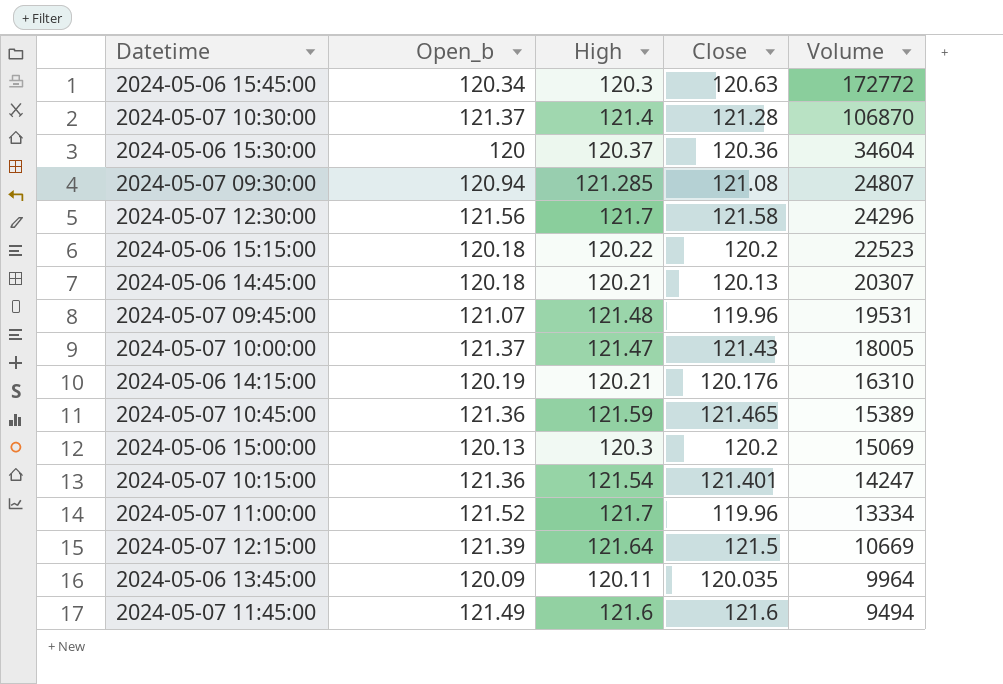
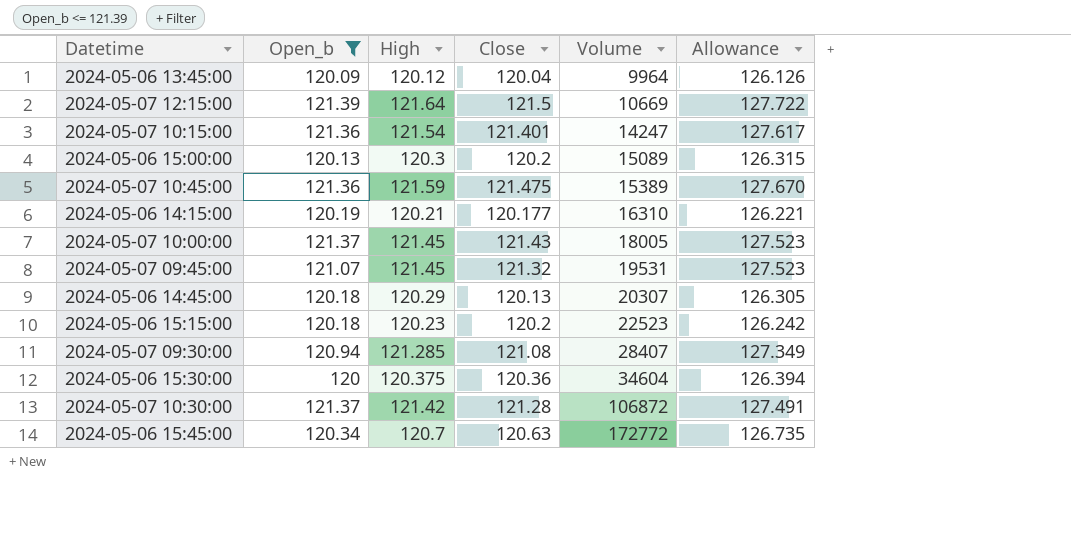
filter: none -> Open_b <= 121.39
row order: Volume descending -> Volume ascending
column Allowance | formula: none -> [High] * 1.05
2024-05-06 13:45:00 | High: 120.11 -> 120.12
2024-05-06 13:45:00 | Close: 120.035 -> 120.04
2024-05-06 15:00:00 | Volume: 15069 -> 15089
2024-05-07 10:45:00 | Close: 121.465 -> 121.475
2024-05-06 14:15:00 | Close: 120.176 -> 120.177
2024-05-07 10:00:00 | High: 121.47 -> 121.45
2024-05-07 09:45:00 | High: 121.48 -> 121.45
2024-05-07 09:45:00 | Close: 119.96 -> 121.32
2024-05-06 14:45:00 | High: 120.21 -> 120.29
2024-05-06 15:15:00 | High: 120.22 -> 120.23
2024-05-07 09:30:00 | Volume: 24807 -> 28407
2024-05-06 15:30:00 | High: 120.37 -> 120.375
2024-05-07 10:30:00 | High: 121.4 -> 121.42
2024-05-07 10:30:00 | Volume: 106870 -> 106872
2024-05-06 15:45:00 | High: 120.3 -> 120.7

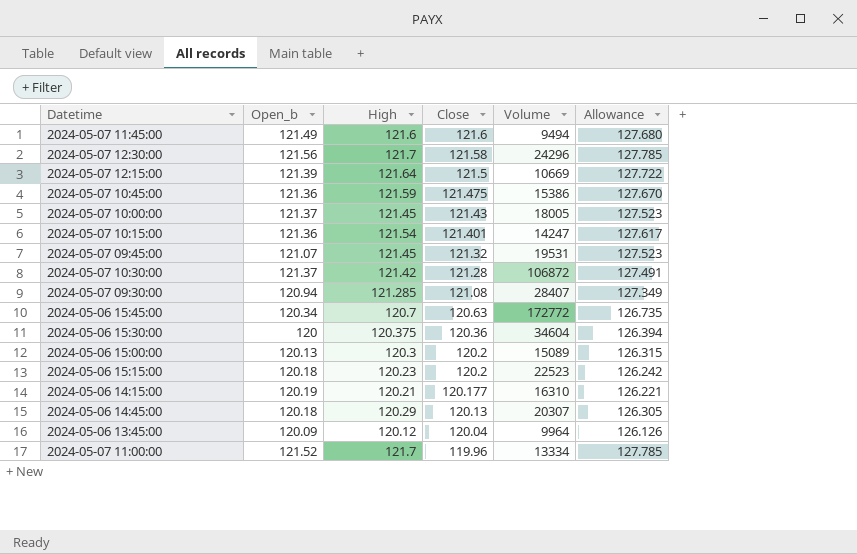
filter: Open_b <= 121.39 -> none
row order: Volume ascending -> Close descending
2024-05-07 10:45:00 | Volume: 15389 -> 15386

